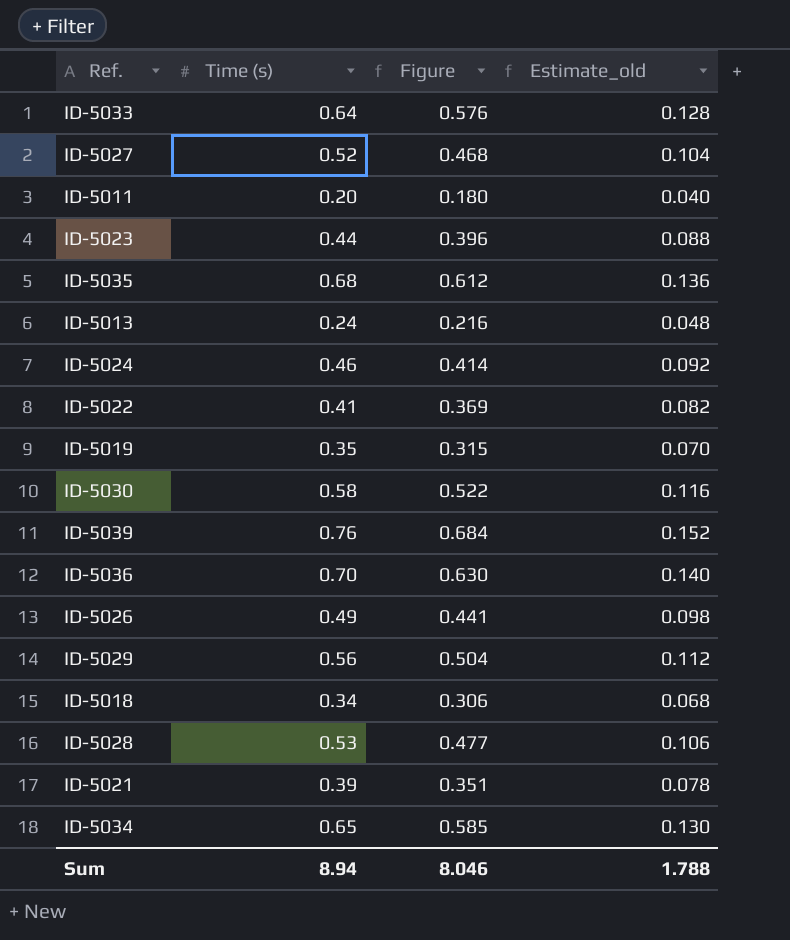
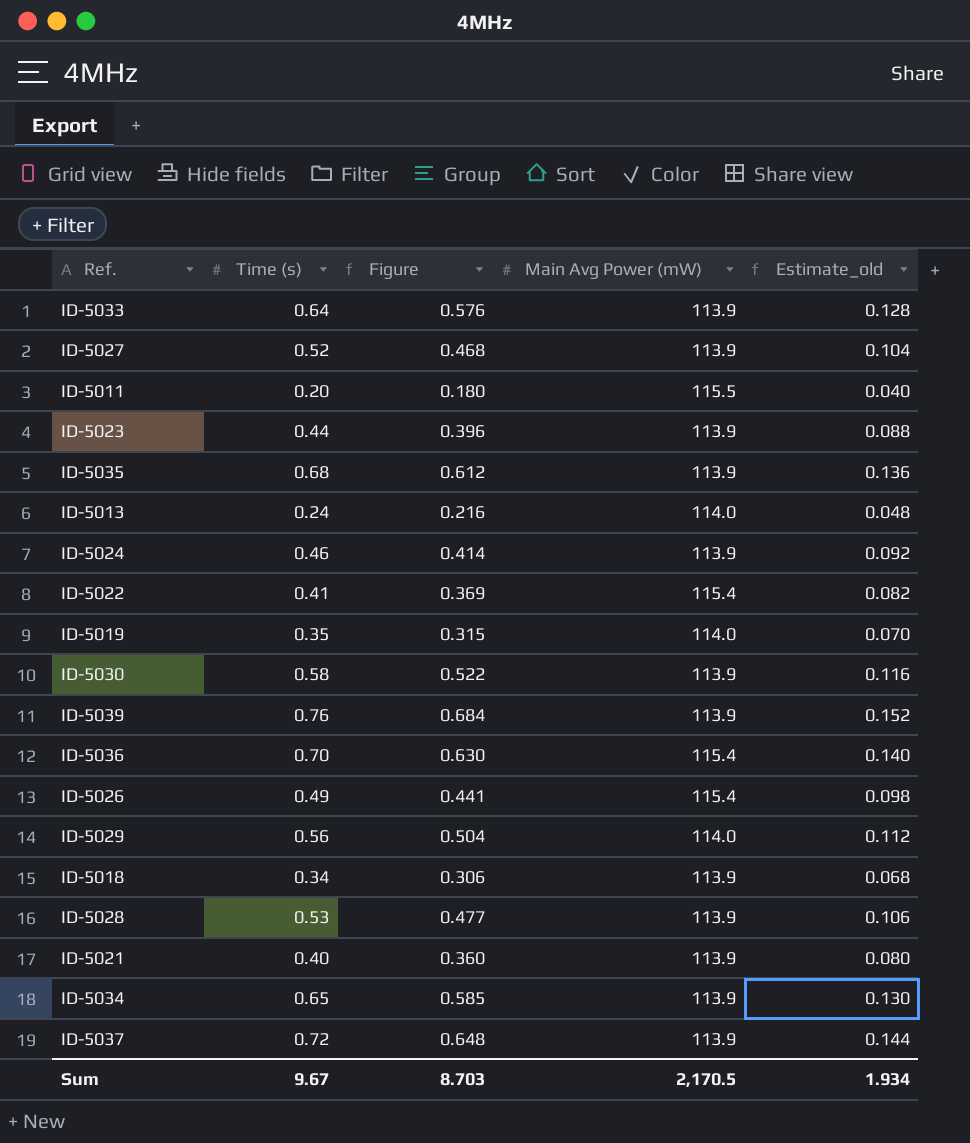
column Main Avg Power (mW) | position: none -> 4
ID-5021 | Time (s): 0.39 -> 0.40
ID-5021 | Figure: 0.351 -> 0.360
ID-5021 | Estimate_old: 0.078 -> 0.080
row ID-5037: none -> 0.72 | 0.648 | 113.9 | 0.144
Sum | Time (s): 8.94 -> 9.67
Sum | Figure: 8.046 -> 8.703
Sum | Estimate_old: 1.788 -> 1.934

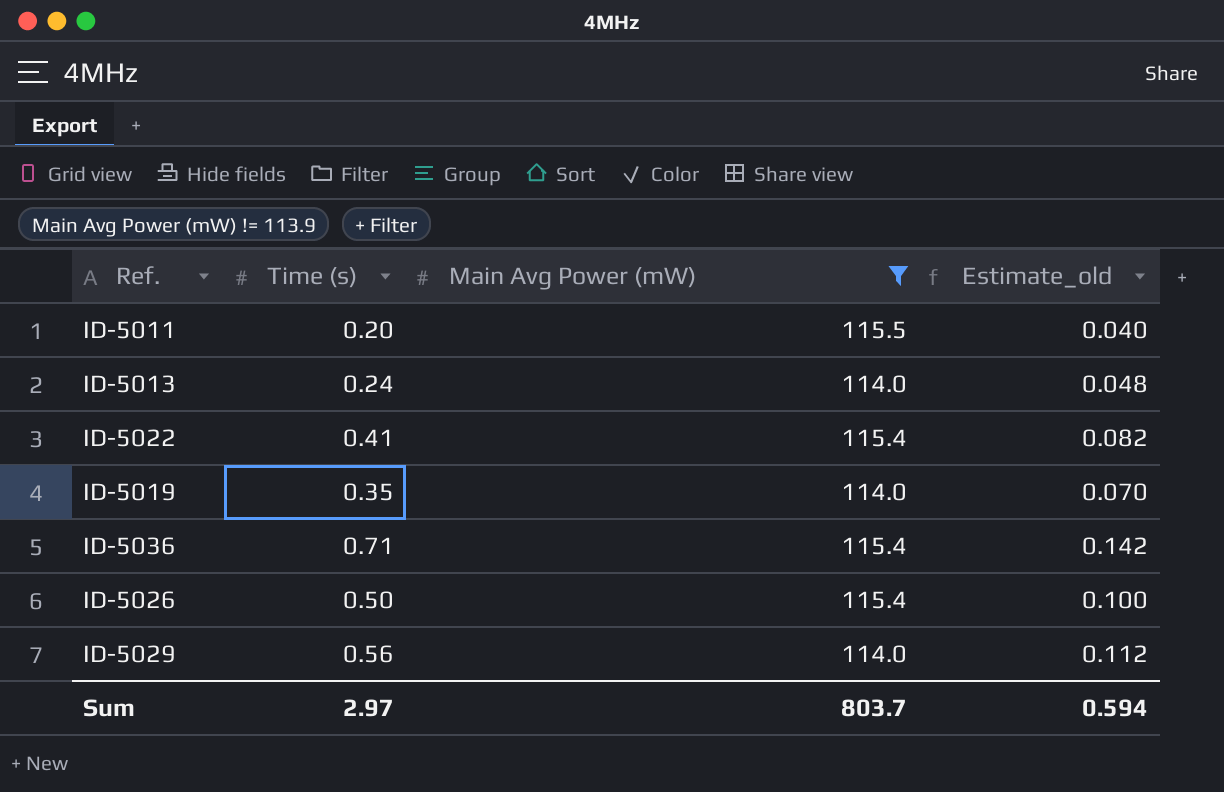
filter: none -> Main Avg Power (mW) != 113.9
column Figure | formula: [Time (s)] * 0.9 -> none
ID-5036 | Time (s): 0.70 -> 0.71
ID-5036 | Estimate_old: 0.140 -> 0.142
ID-5026 | Time (s): 0.49 -> 0.50
ID-5026 | Estimate_old: 0.098 -> 0.100
Sum | Time (s): 9.67 -> 2.97
Sum | Main Avg Power (mW): 2,170.5 -> 803.7
Sum | Estimate_old: 1.934 -> 0.594

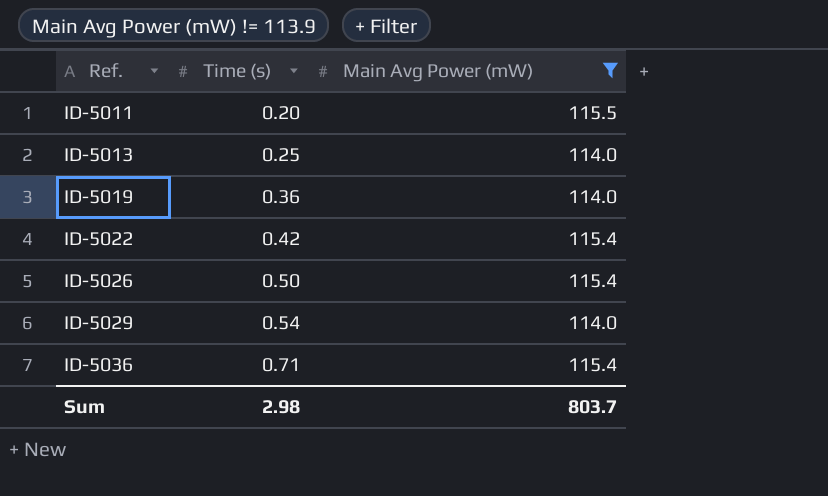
row order: none -> Ref. ascending
column Estimate_old | formula: [Time (s)] * 0.2 -> none
ID-5013 | Time (s): 0.24 -> 0.25
ID-5019 | Time (s): 0.35 -> 0.36
ID-5022 | Time (s): 0.41 -> 0.42
ID-5029 | Time (s): 0.56 -> 0.54
Sum | Time (s): 2.97 -> 2.98

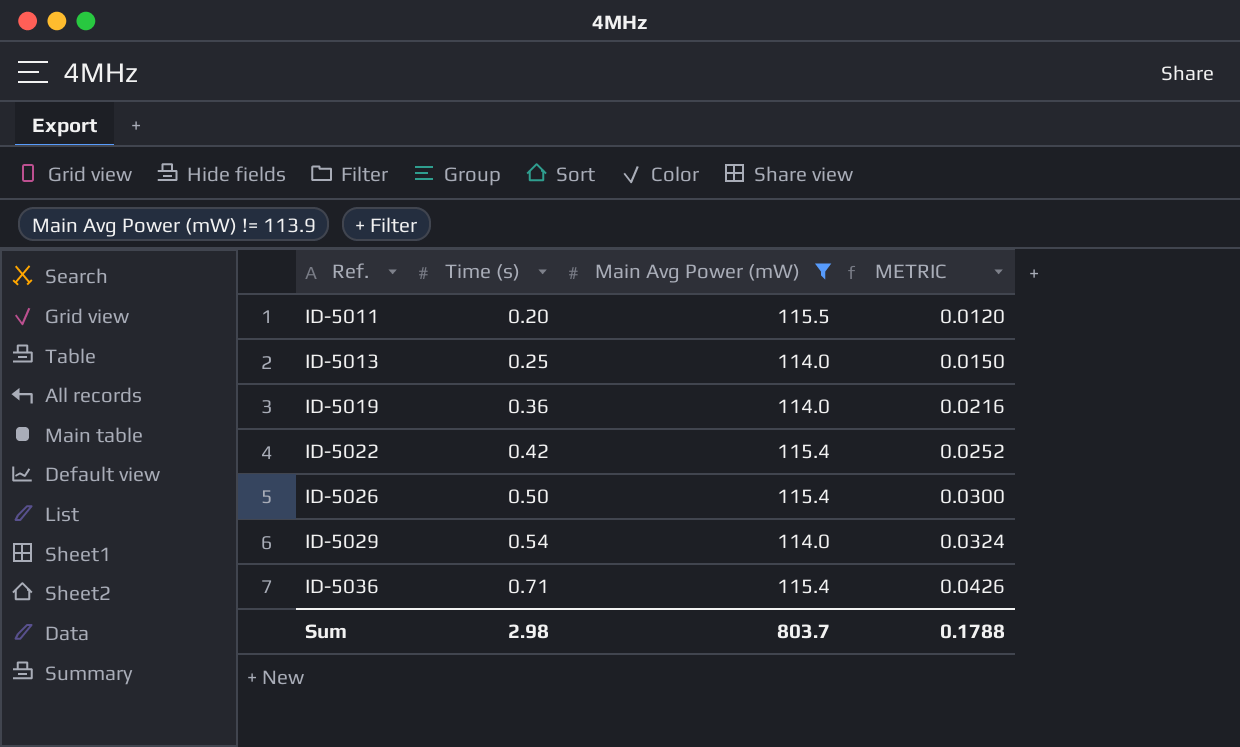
column METRIC | formula: none -> [Time (s)] * 0.06

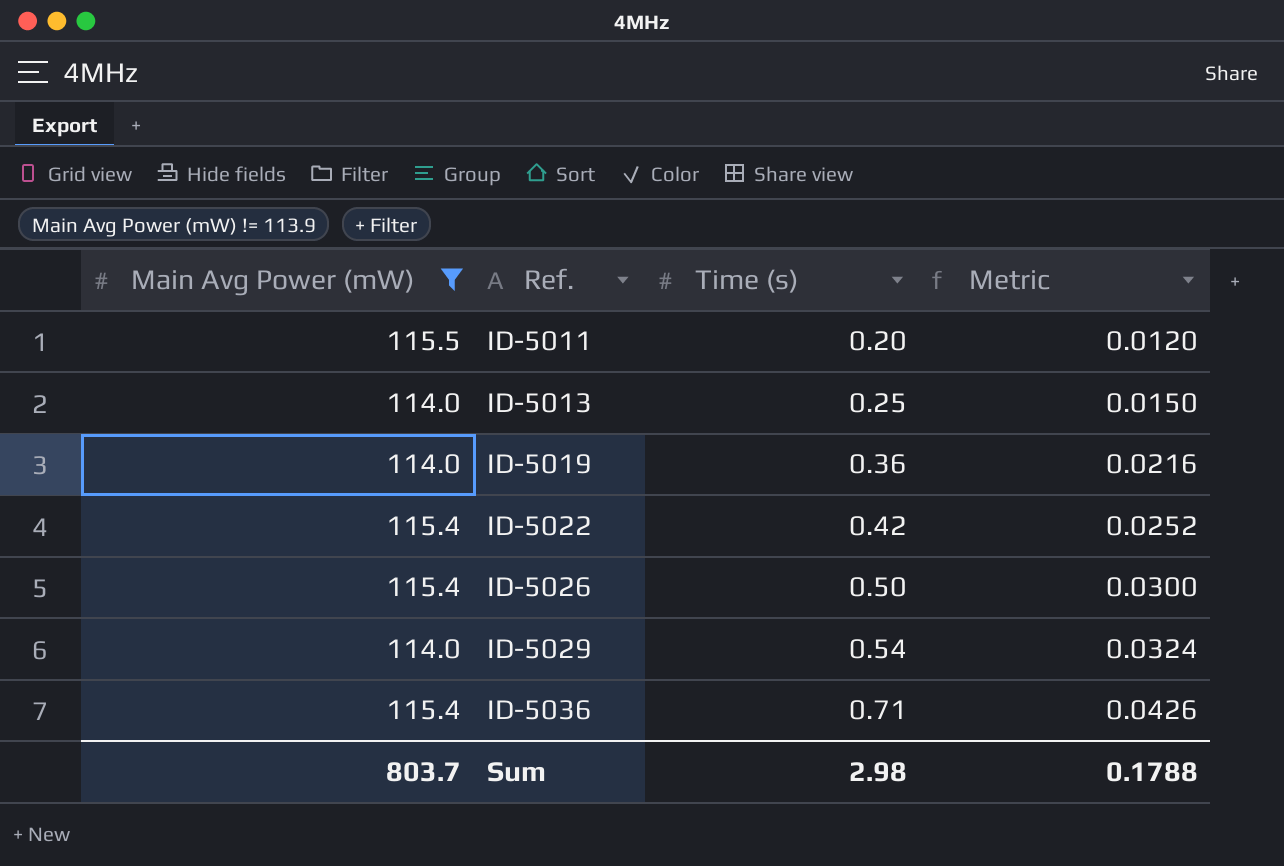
column Main Avg Power (mW) | position: 3 -> 1
column name: METRIC -> Metric

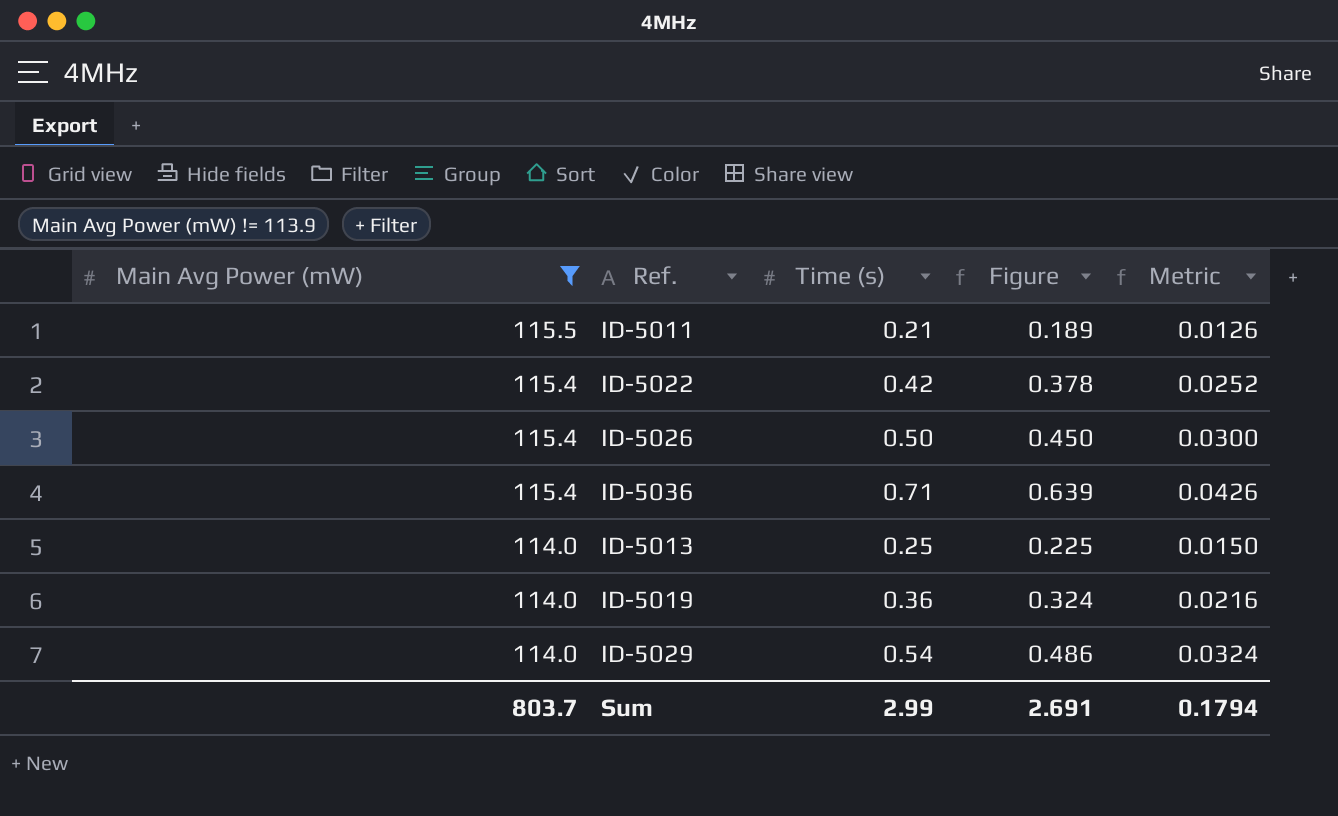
row order: Ref. ascending -> Main Avg Power (mW) descending
column Figure | formula: none -> [Time (s)] * 0.9
ID-5011 | Time (s): 0.20 -> 0.21
ID-5011 | Metric: 0.0120 -> 0.0126
Sum | Time (s): 2.98 -> 2.99
Sum | Metric: 0.1788 -> 0.1794

